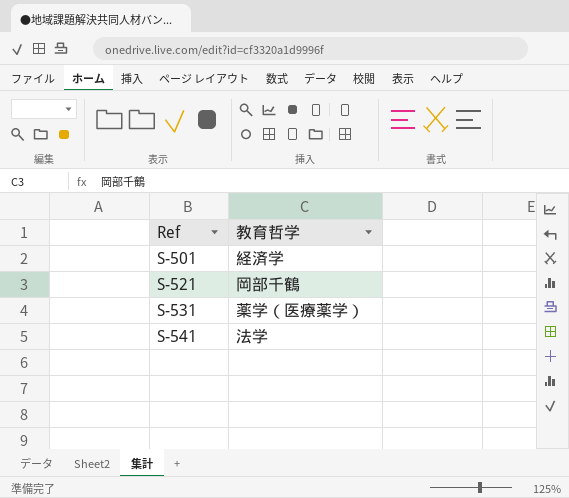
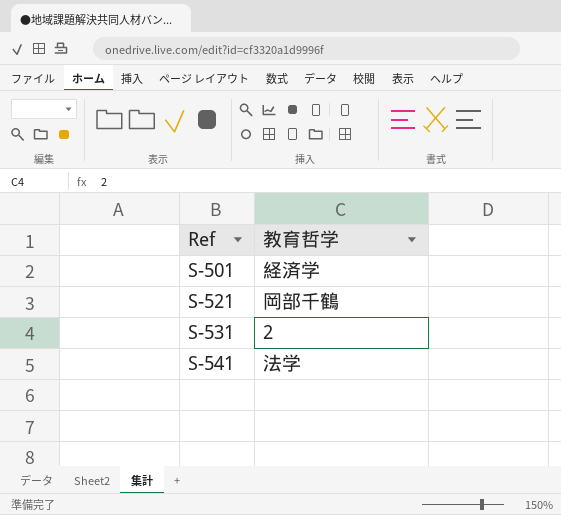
S-531 | 教育哲学: 薬学（医療薬学） -> 2

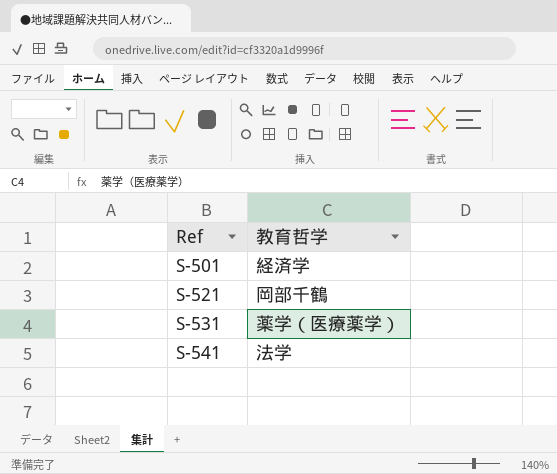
S-531 | 教育哲学: 2 -> 薬学（医療薬学）

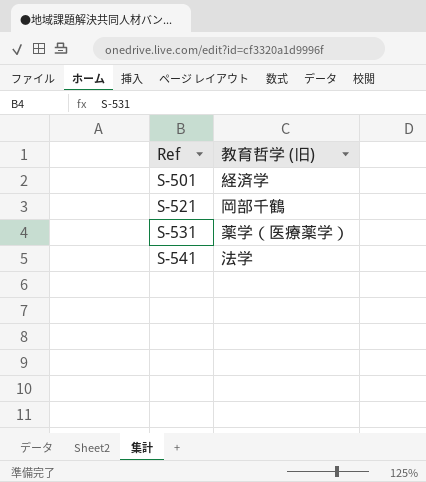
column name: 教育哲学 -> 教育哲学 (旧)

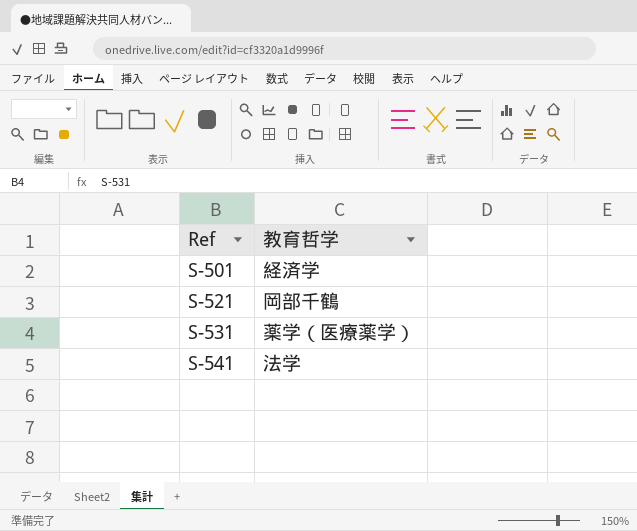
column name: 教育哲学 (旧) -> 教育哲学

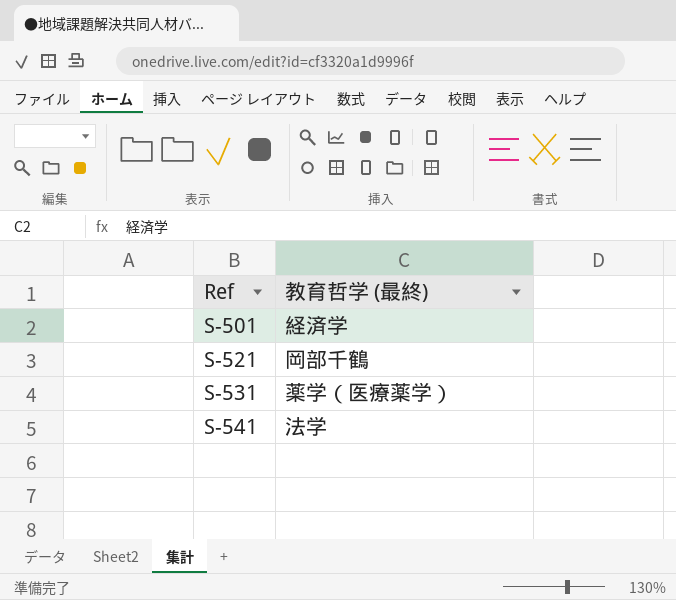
column name: 教育哲学 -> 教育哲学 (最終)

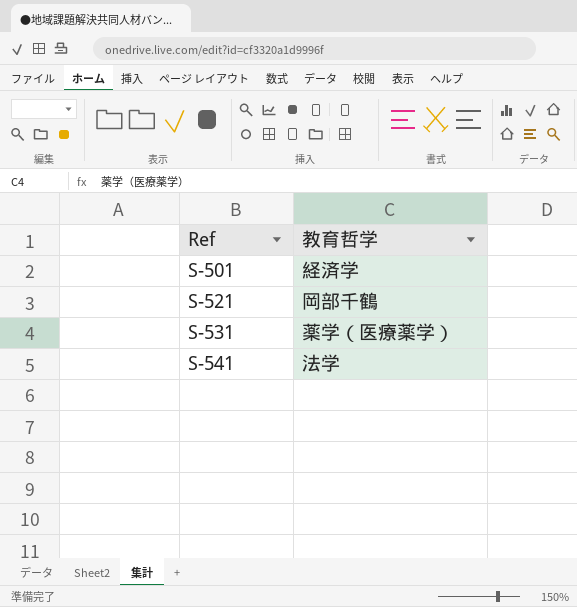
column name: 教育哲学 (最終) -> 教育哲学

